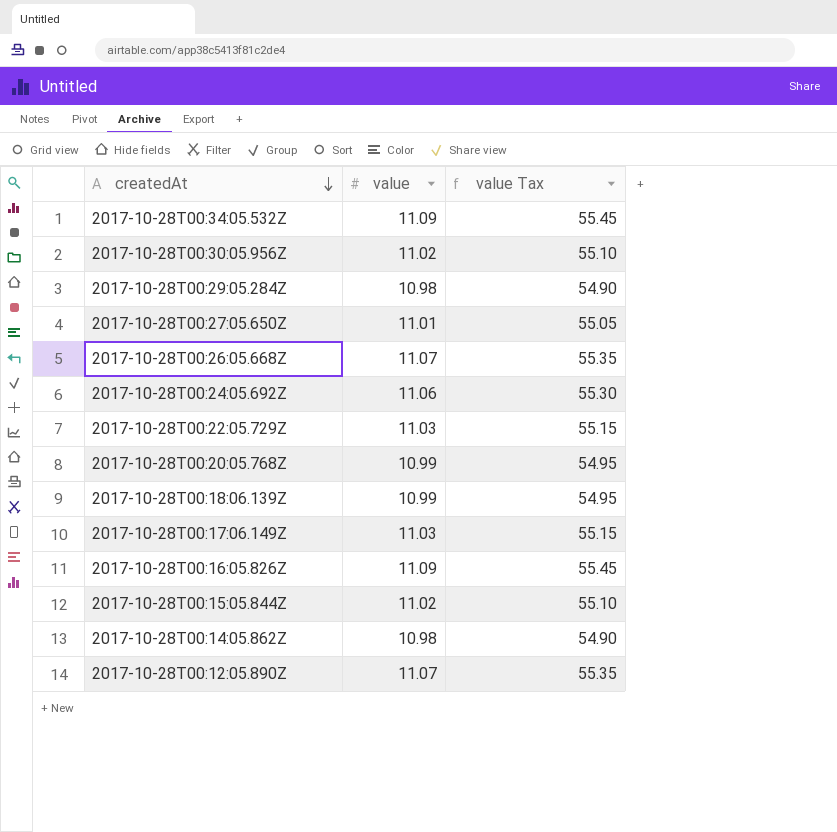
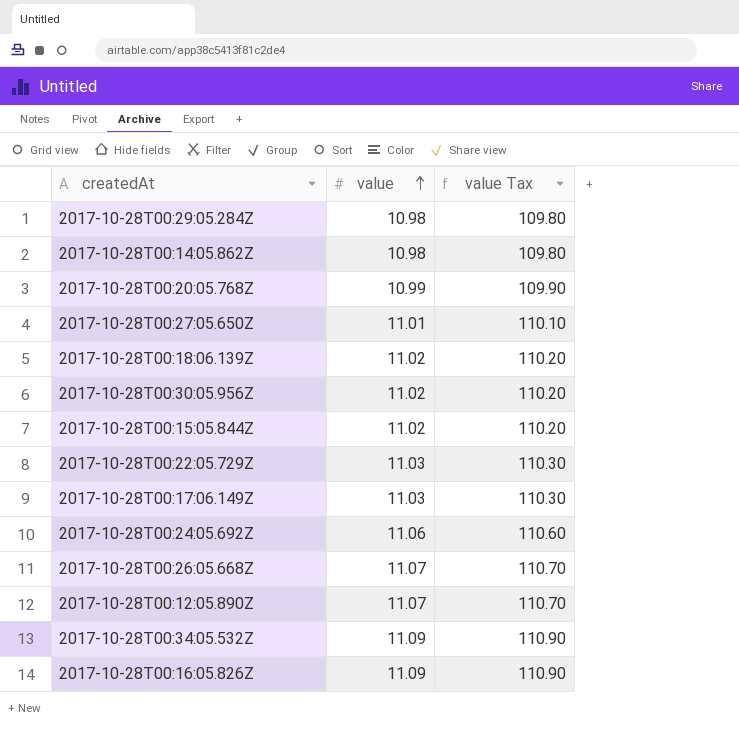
row order: createdAt descending -> value ascending
column value Tax | formula: [value] * 5 -> [value] * 10
2017-10-28T00:18:06.139Z | value: 10.99 -> 11.02

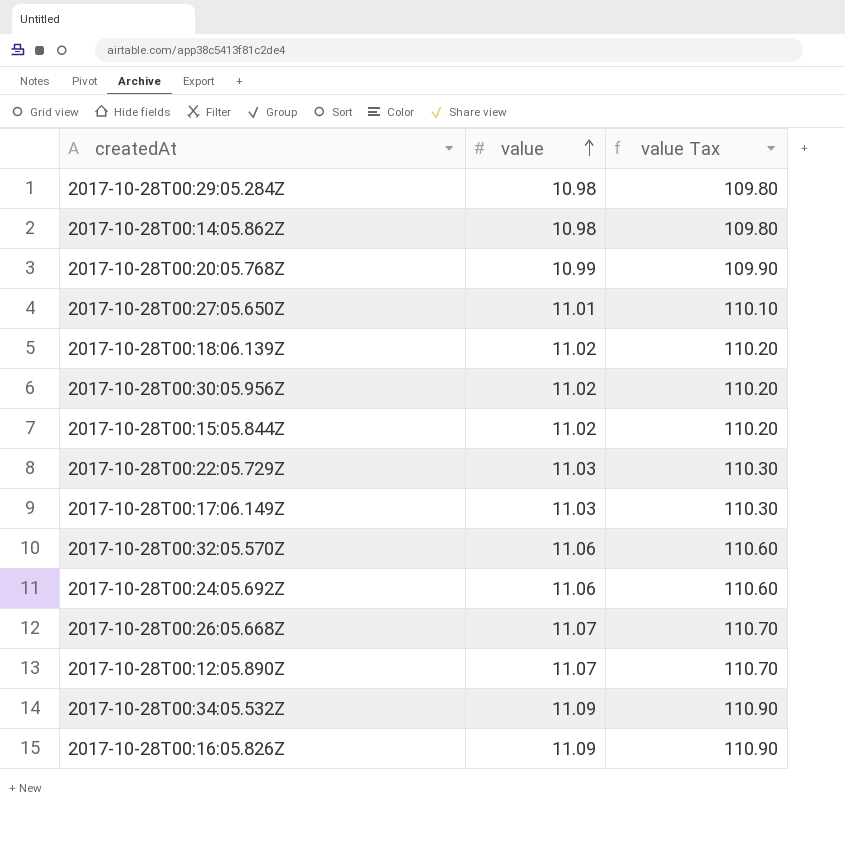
row 2017-10-28T00:32:05.570Z: none -> 11.06 | 110.60

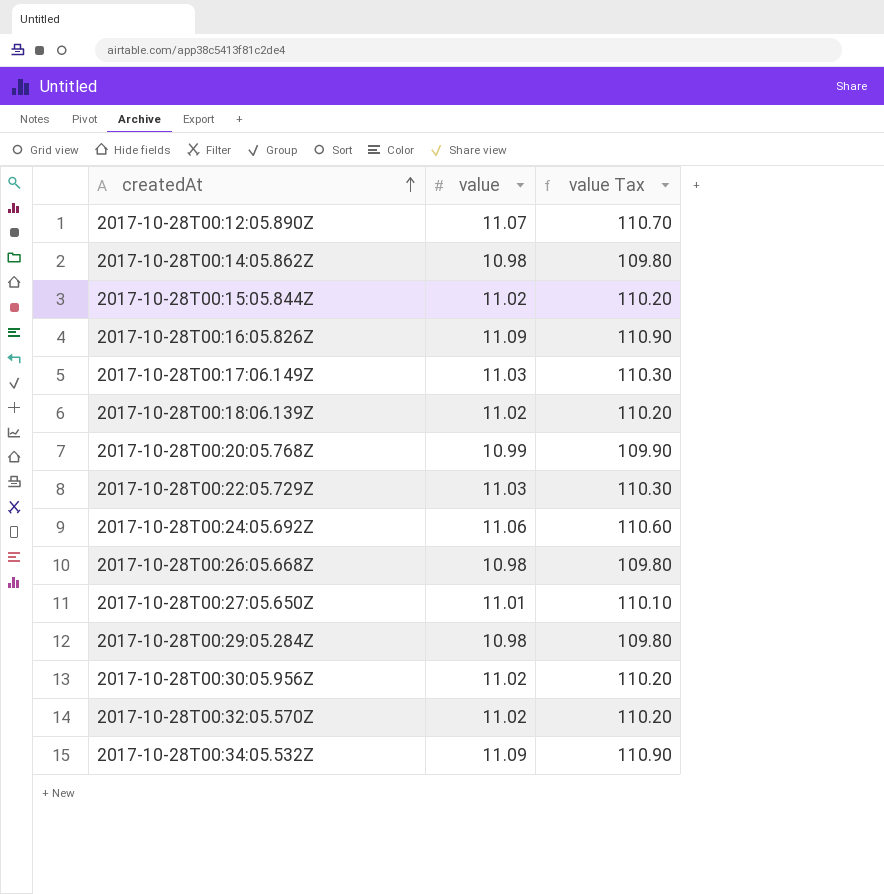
row order: value ascending -> createdAt ascending
2017-10-28T00:26:05.668Z | value: 11.07 -> 10.98
2017-10-28T00:26:05.668Z | value Tax: 110.70 -> 109.80
2017-10-28T00:32:05.570Z | value: 11.06 -> 11.02
2017-10-28T00:32:05.570Z | value Tax: 110.60 -> 110.20

